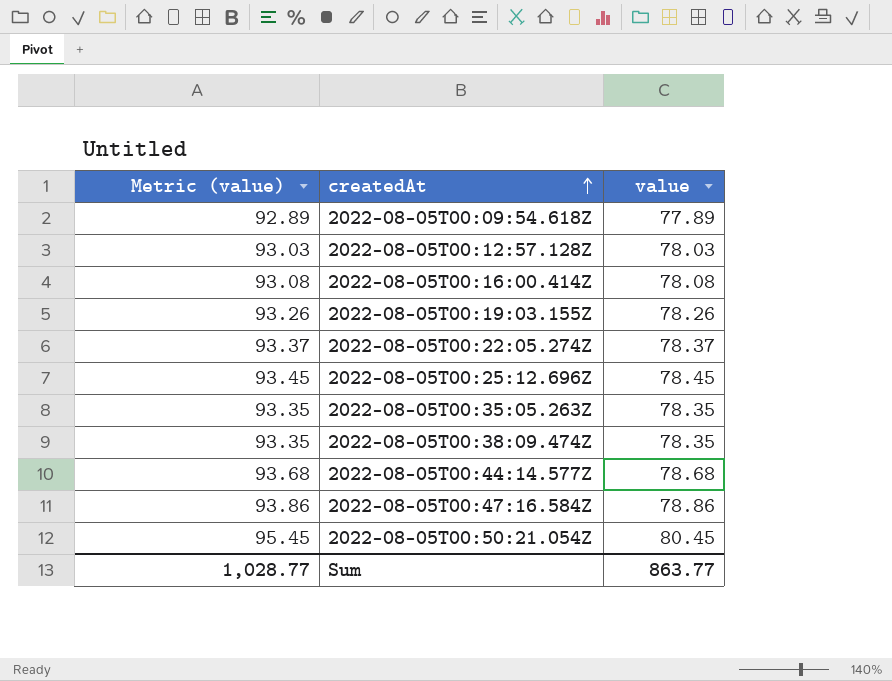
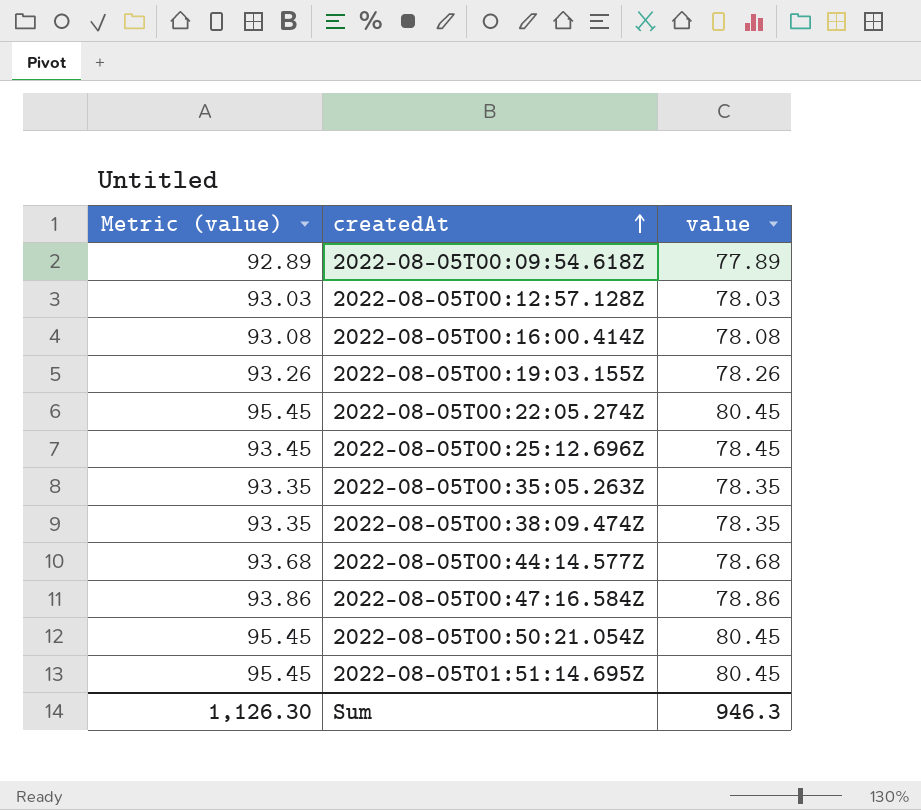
2022-08-05T00:22:05.274Z | Metric (value): 93.37 -> 95.45
2022-08-05T00:22:05.274Z | value: 78.37 -> 80.45
row 2022-08-05T01:51:14.695Z: none -> 95.45 | 80.45
Sum | Metric (value): 1,028.77 -> 1,126.30
Sum | value: 863.77 -> 946.3

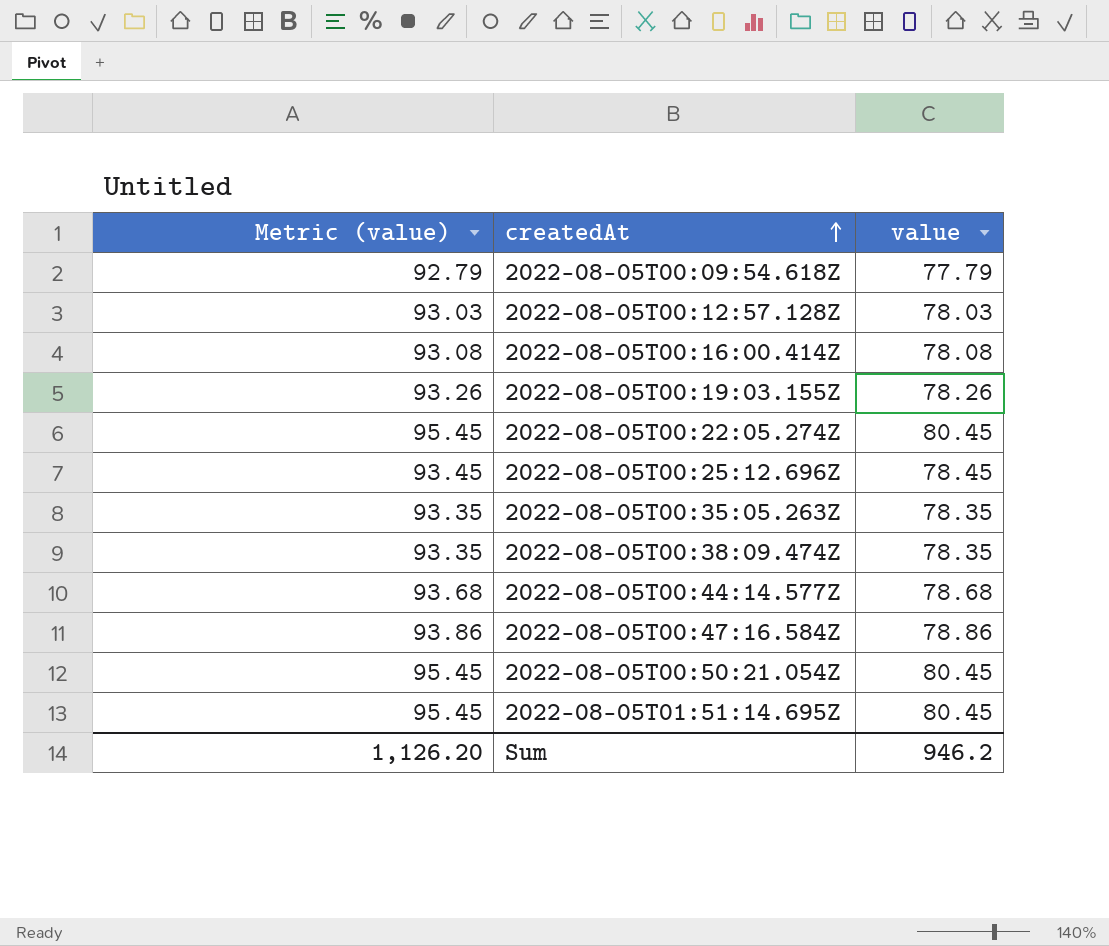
2022-08-05T00:09:54.618Z | Metric (value): 92.89 -> 92.79
2022-08-05T00:09:54.618Z | value: 77.89 -> 77.79
Sum | Metric (value): 1,126.30 -> 1,126.20
Sum | value: 946.3 -> 946.2

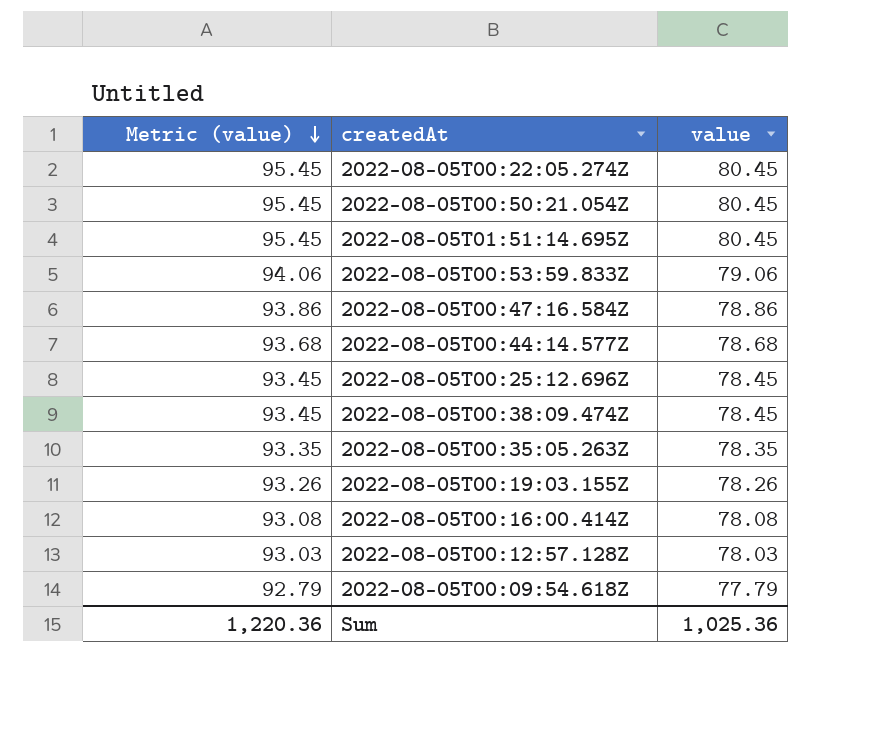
row order: createdAt ascending -> Metric (value) descending
row 2022-08-05T00:53:59.833Z: none -> 94.06 | 79.06
2022-08-05T00:38:09.474Z | Metric (value): 93.35 -> 93.45
2022-08-05T00:38:09.474Z | value: 78.35 -> 78.45
Sum | Metric (value): 1,126.20 -> 1,220.36
Sum | value: 946.2 -> 1,025.36

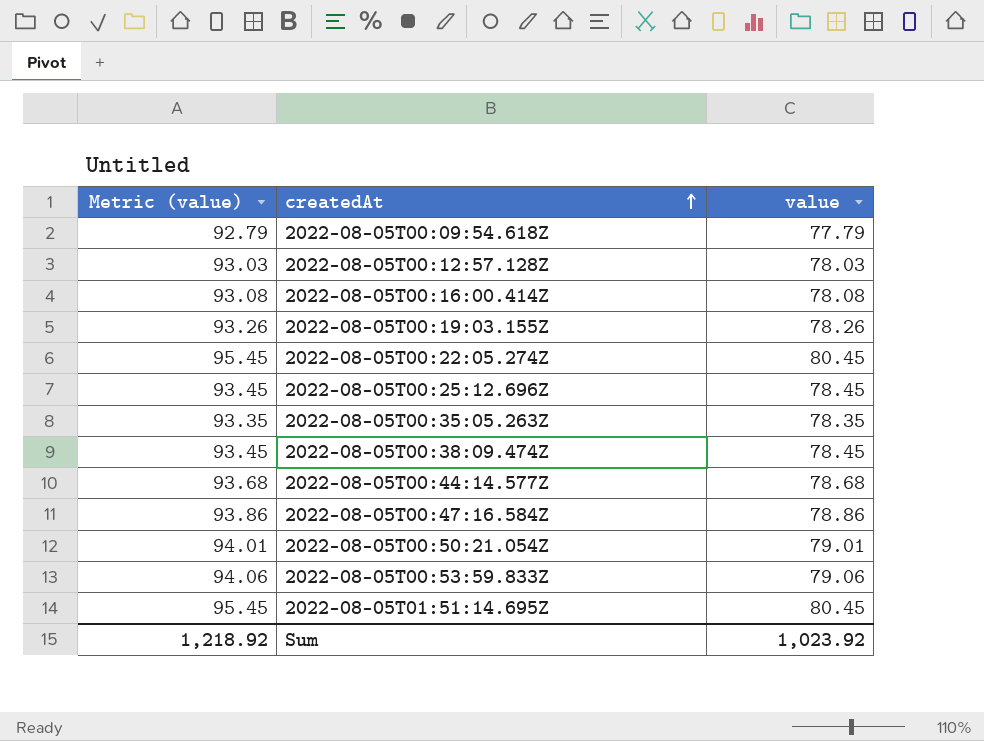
row order: Metric (value) descending -> createdAt ascending
2022-08-05T00:50:21.054Z | Metric (value): 95.45 -> 94.01
2022-08-05T00:50:21.054Z | value: 80.45 -> 79.01
Sum | Metric (value): 1,220.36 -> 1,218.92
Sum | value: 1,025.36 -> 1,023.92

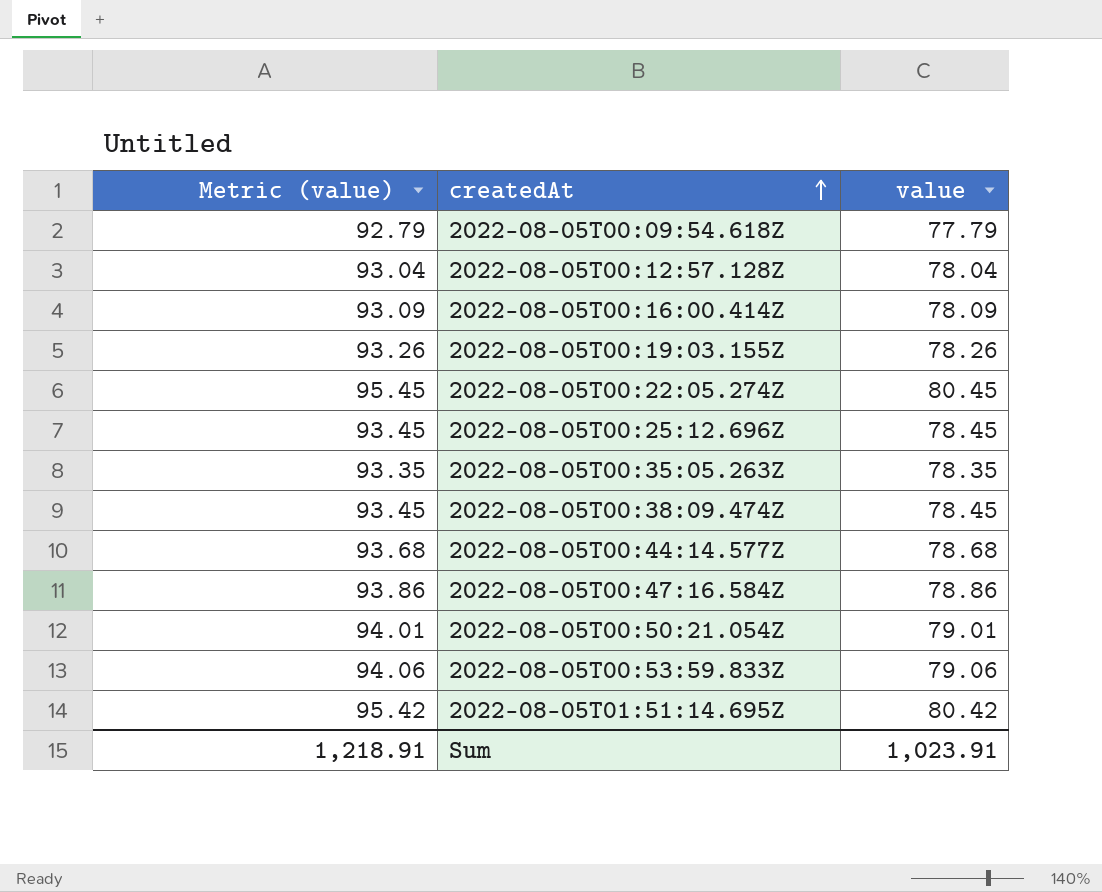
2022-08-05T00:12:57.128Z | Metric (value): 93.03 -> 93.04
2022-08-05T00:12:57.128Z | value: 78.03 -> 78.04
2022-08-05T00:16:00.414Z | Metric (value): 93.08 -> 93.09
2022-08-05T00:16:00.414Z | value: 78.08 -> 78.09
2022-08-05T01:51:14.695Z | Metric (value): 95.45 -> 95.42
2022-08-05T01:51:14.695Z | value: 80.45 -> 80.42
Sum | Metric (value): 1,218.92 -> 1,218.91
Sum | value: 1,023.92 -> 1,023.91

